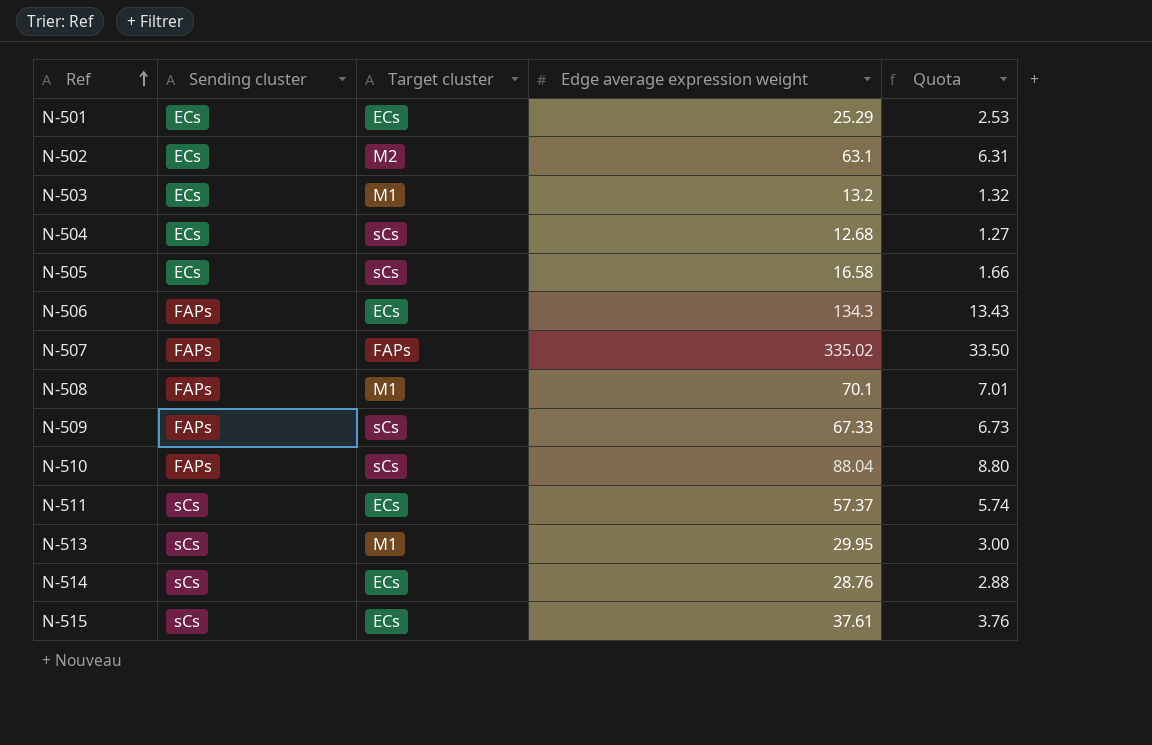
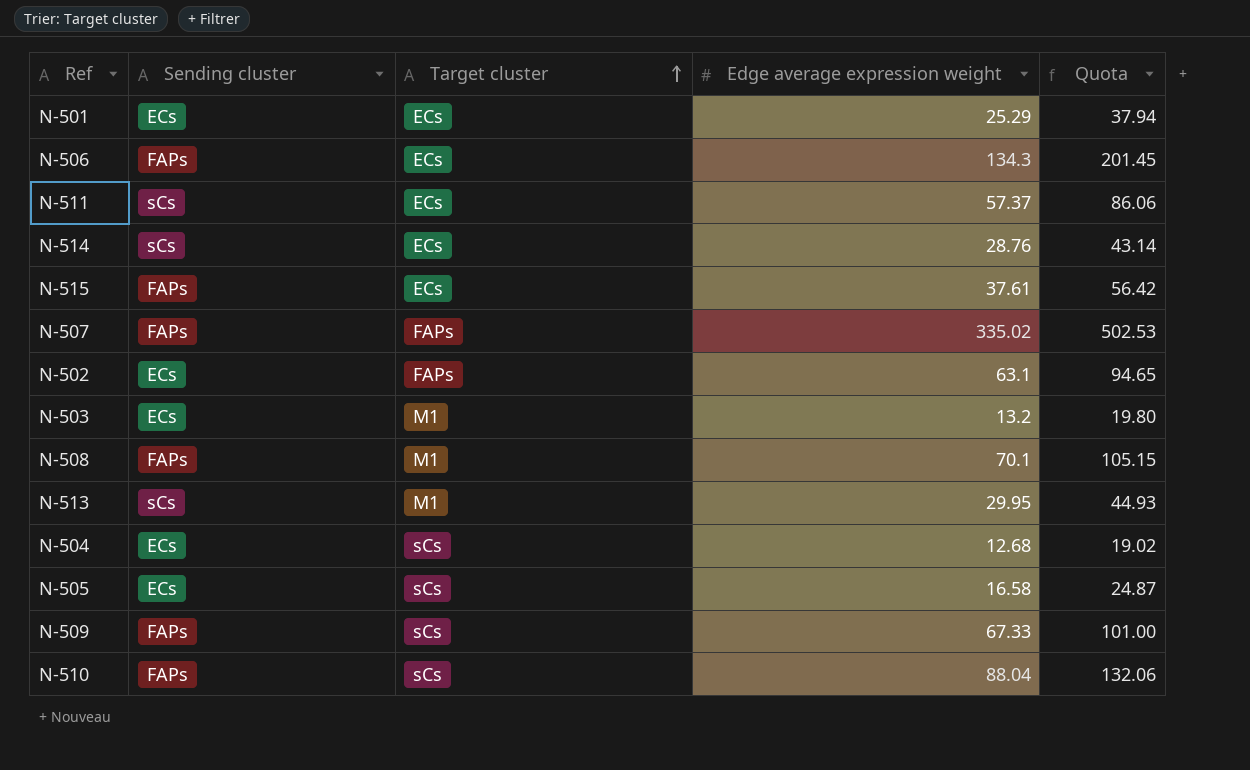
row order: Ref ascending -> Target cluster ascending
column Quota | formula: [Edge average expression weight] * 0.1 -> [Edge average expression weight] * 1.5
N-515 | Sending cluster: sCs -> FAPs
N-502 | Target cluster: M2 -> FAPs

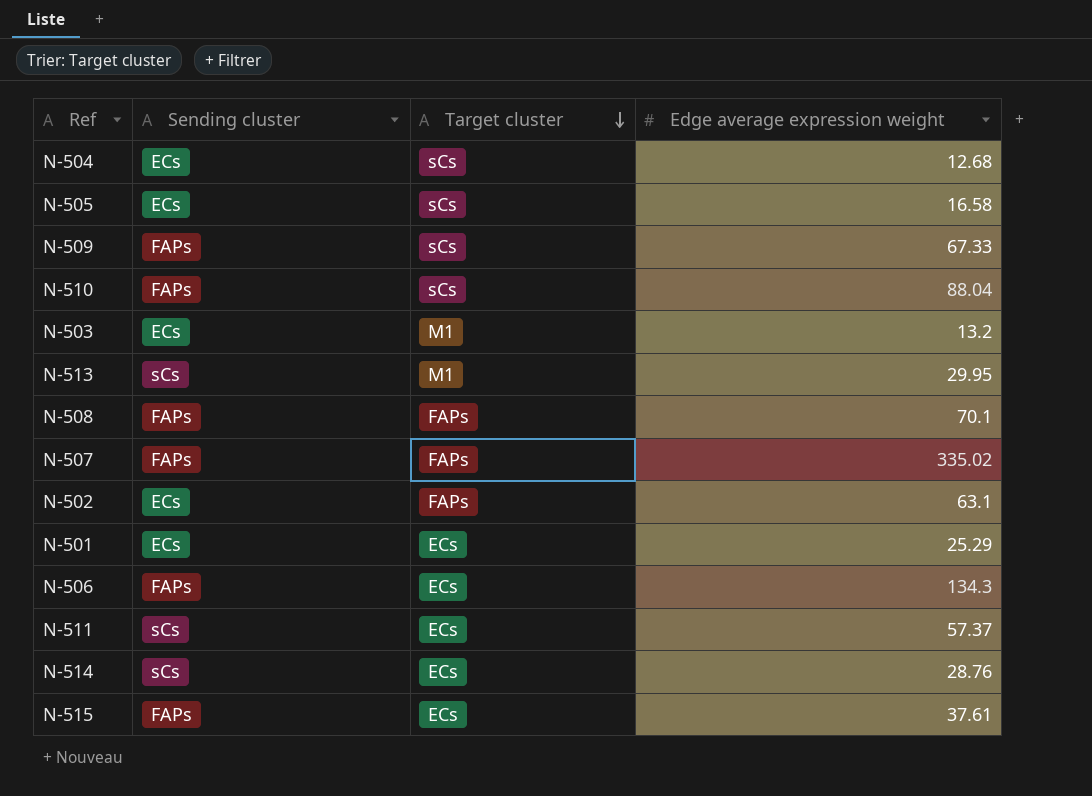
row order: Target cluster ascending -> Target cluster descending
column Quota | formula: [Edge average expression weight] * 1.5 -> none
N-508 | Target cluster: M1 -> FAPs

